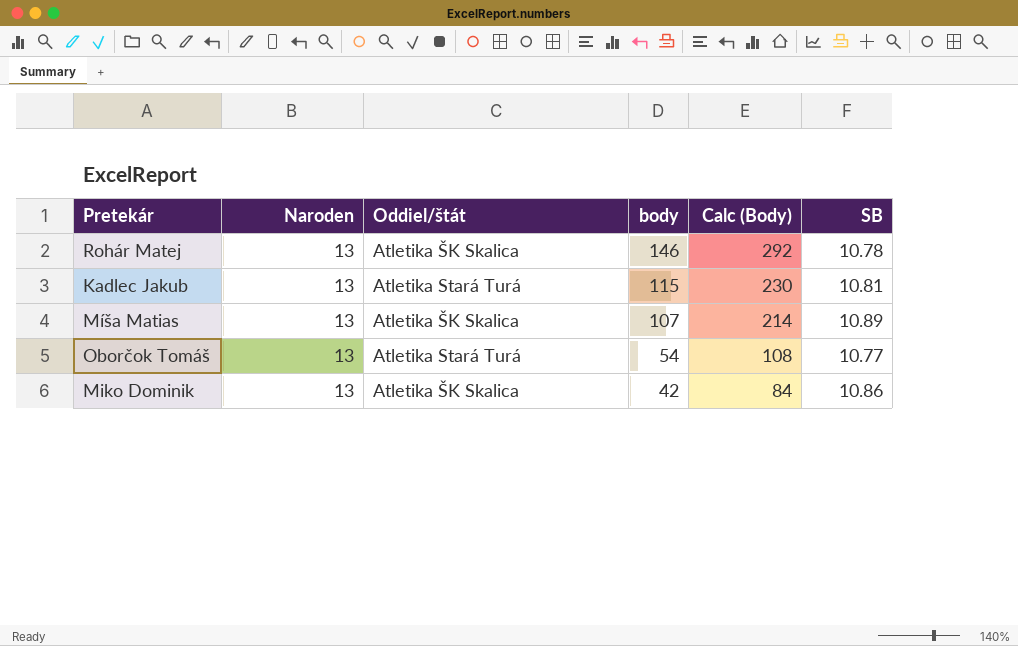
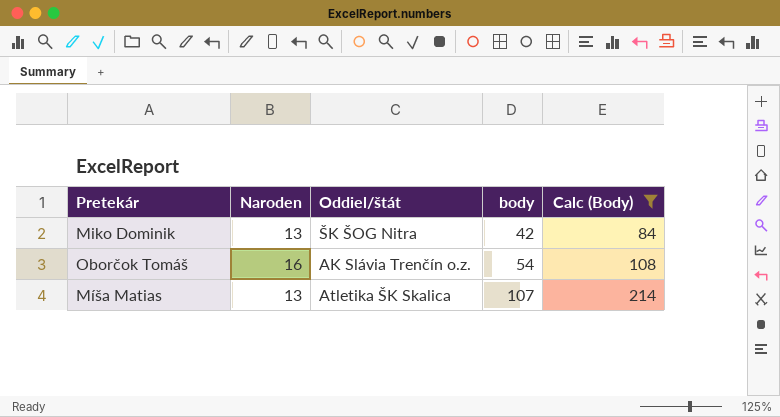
filter: none -> Calc (Body) <= 214
row order: body descending -> body ascending
column SB | position: 6 -> none
Miko Dominik | Oddiel/štát: Atletika ŠK Skalica -> ŠK ŠOG Nitra
Oborčok Tomáš | Naroden: 13 -> 16
Oborčok Tomáš | Oddiel/štát: Atletika Stará Turá -> AK Slávia Trenčín o.z.

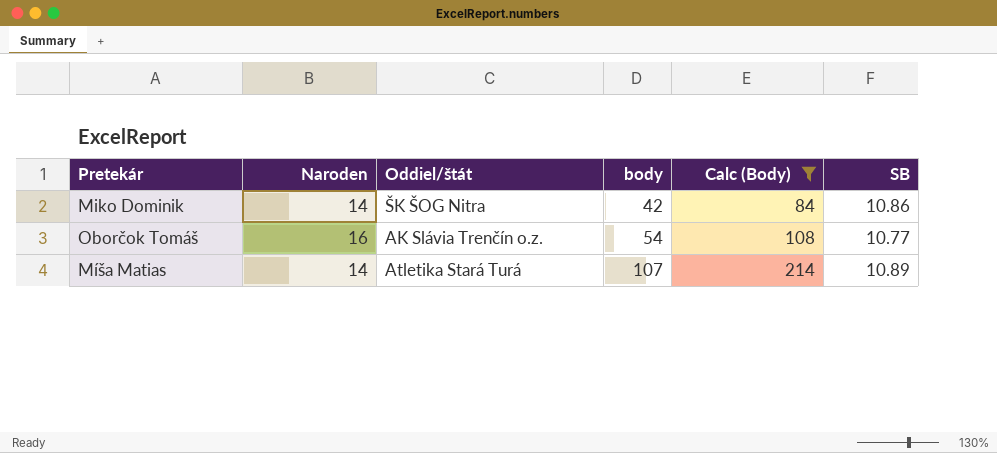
column SB | position: none -> 6
Miko Dominik | Naroden: 13 -> 14
Míša Matias | Naroden: 13 -> 14
Míša Matias | Oddiel/štát: Atletika ŠK Skalica -> Atletika Stará Turá

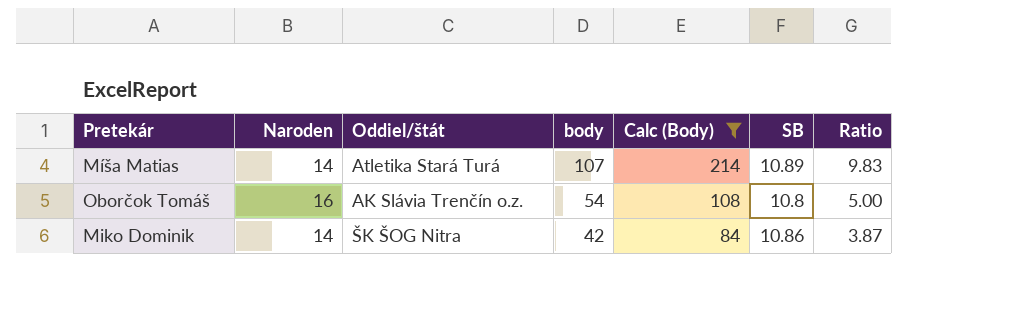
row order: body ascending -> body descending
column Ratio | formula: none -> [body] / [SB]
Oborčok Tomáš | SB: 10.77 -> 10.8

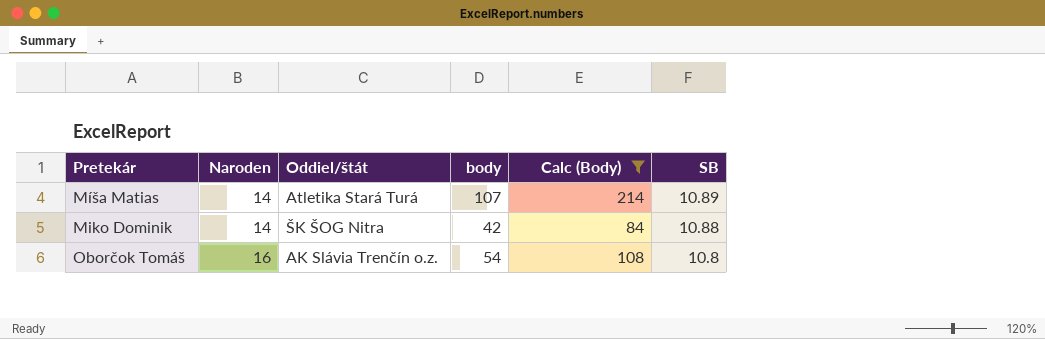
row order: body descending -> Naroden ascending
column Ratio | formula: [body] / [SB] -> none
Miko Dominik | SB: 10.86 -> 10.88

